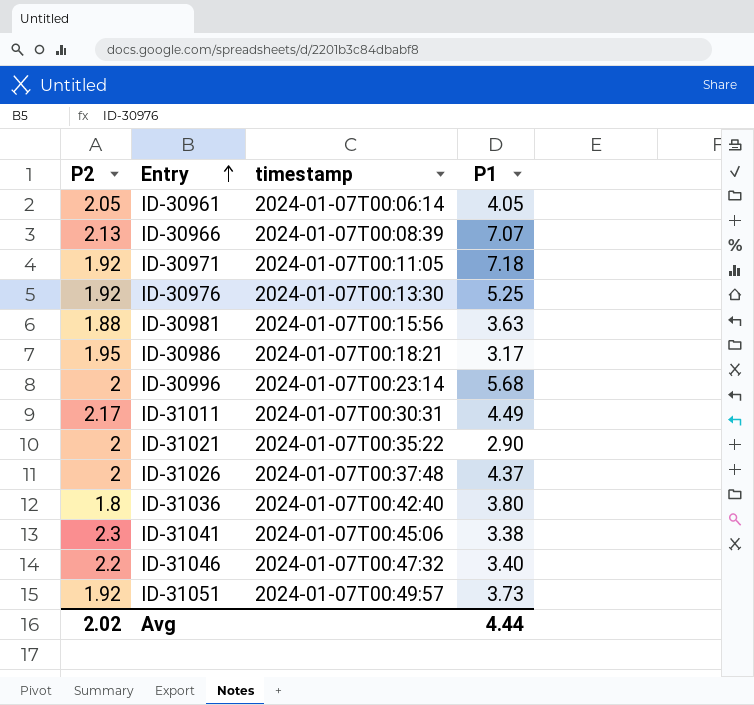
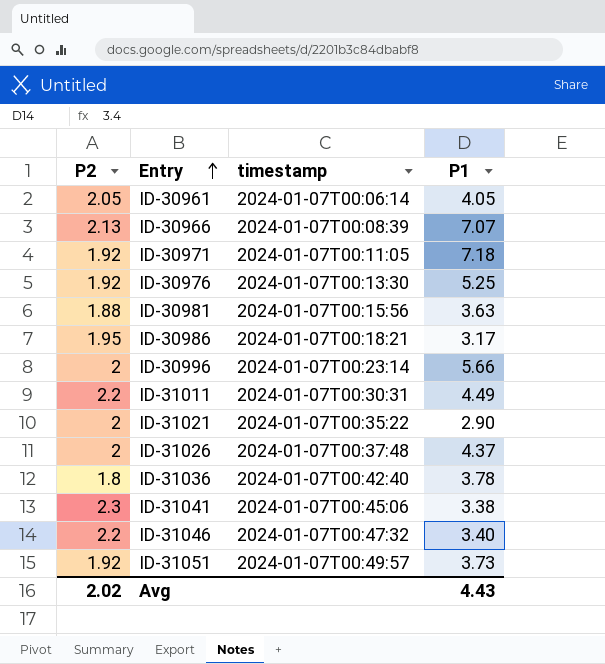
ID-30996 | P1: 5.68 -> 5.66
ID-31011 | P2: 2.17 -> 2.2
ID-31036 | P1: 3.80 -> 3.78
Avg | P1: 4.44 -> 4.43

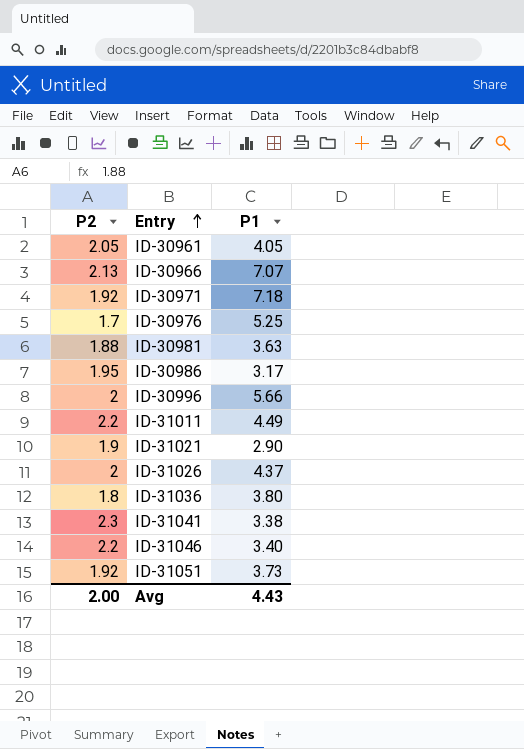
column timestamp | position: 3 -> none
ID-30976 | P2: 1.92 -> 1.7
ID-31021 | P2: 2 -> 1.9
ID-31036 | P1: 3.78 -> 3.80
Avg | P2: 2.02 -> 2.00

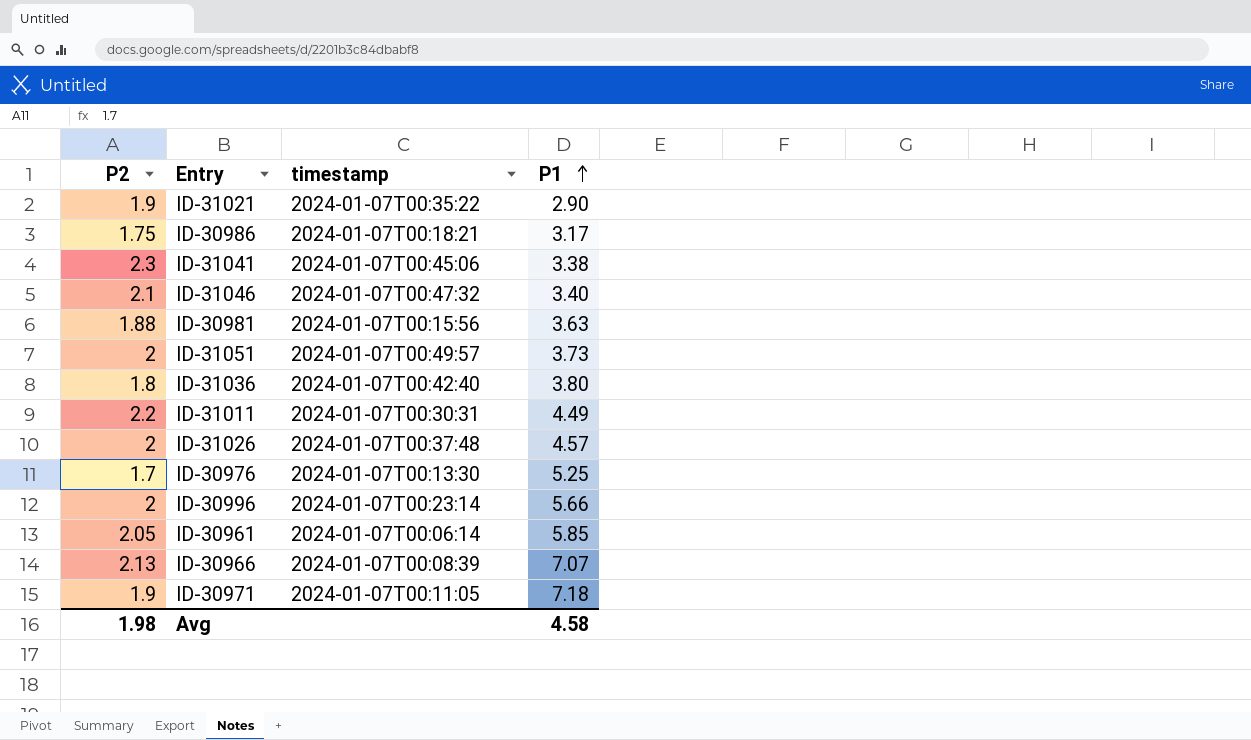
row order: Entry ascending -> P1 ascending
column timestamp | position: none -> 3
ID-30986 | P2: 1.95 -> 1.75
ID-31046 | P2: 2.2 -> 2.1
ID-31051 | P2: 1.92 -> 2
ID-31026 | P1: 4.37 -> 4.57
ID-30961 | P1: 4.05 -> 5.85
ID-30971 | P2: 1.92 -> 1.9
Avg | P2: 2.00 -> 1.98
Avg | P1: 4.43 -> 4.58

